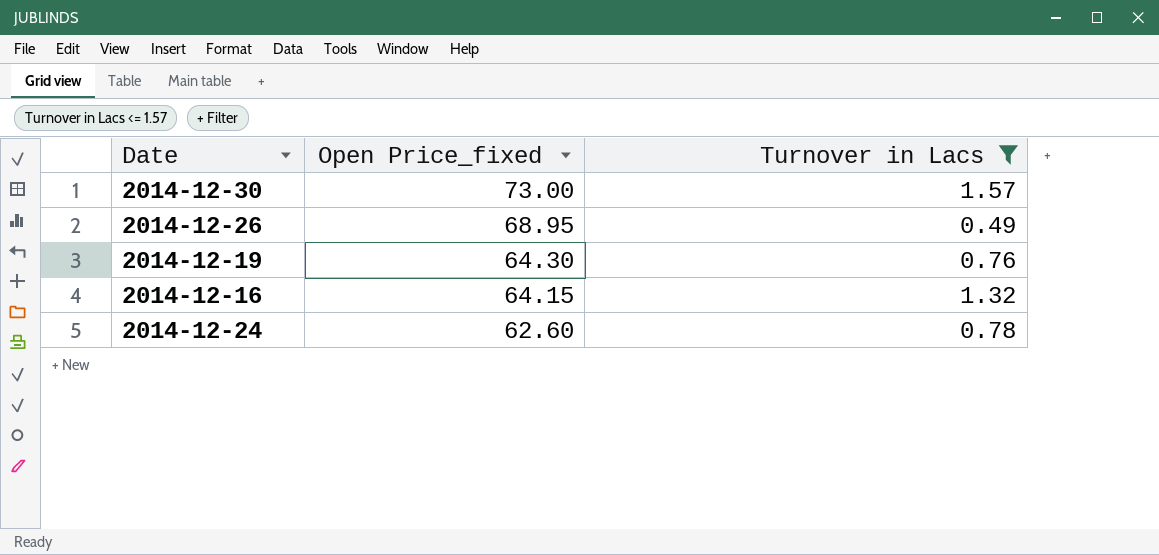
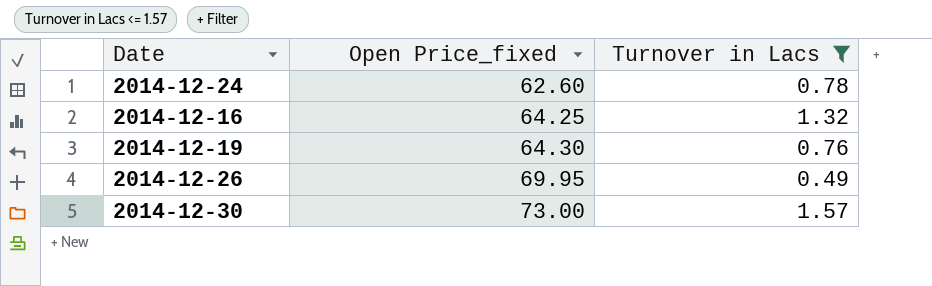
row order: Open Price_fixed descending -> Open Price_fixed ascending
2014-12-16 | Open Price_fixed: 64.15 -> 64.25
2014-12-26 | Open Price_fixed: 68.95 -> 69.95

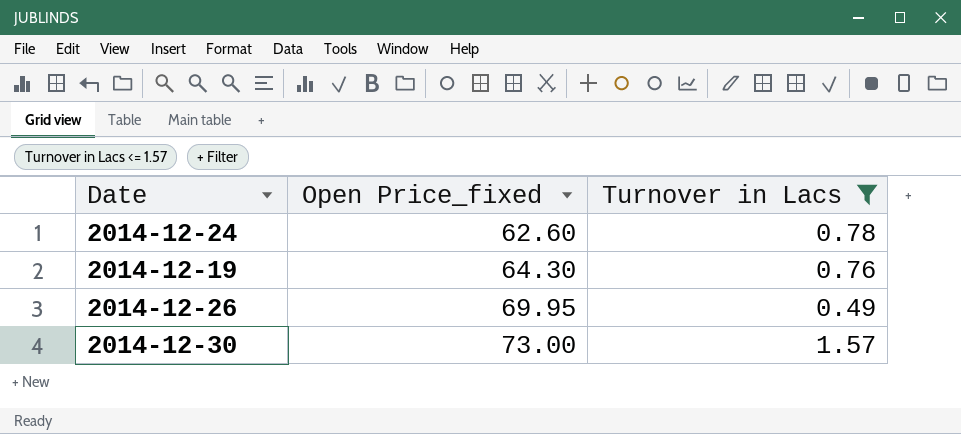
row 2014-12-16: 64.25 | 1.32 -> none

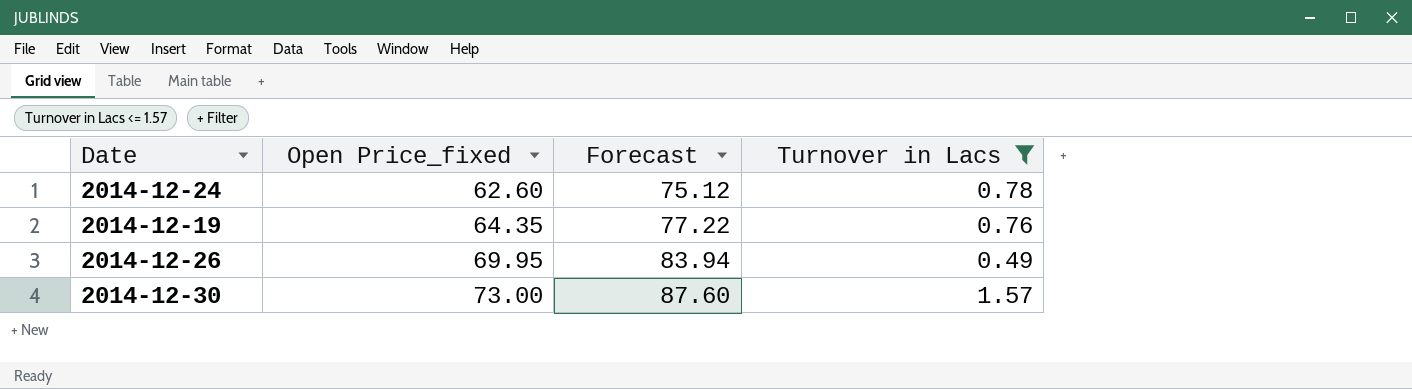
column Forecast | formula: none -> [Open Price_fixed] * 1.2
2014-12-19 | Open Price_fixed: 64.30 -> 64.35

